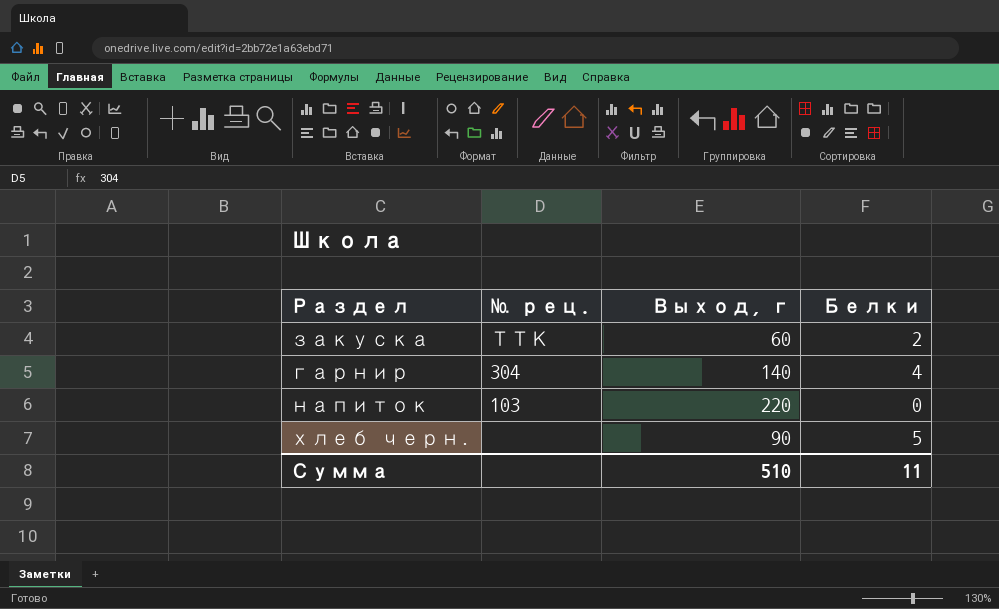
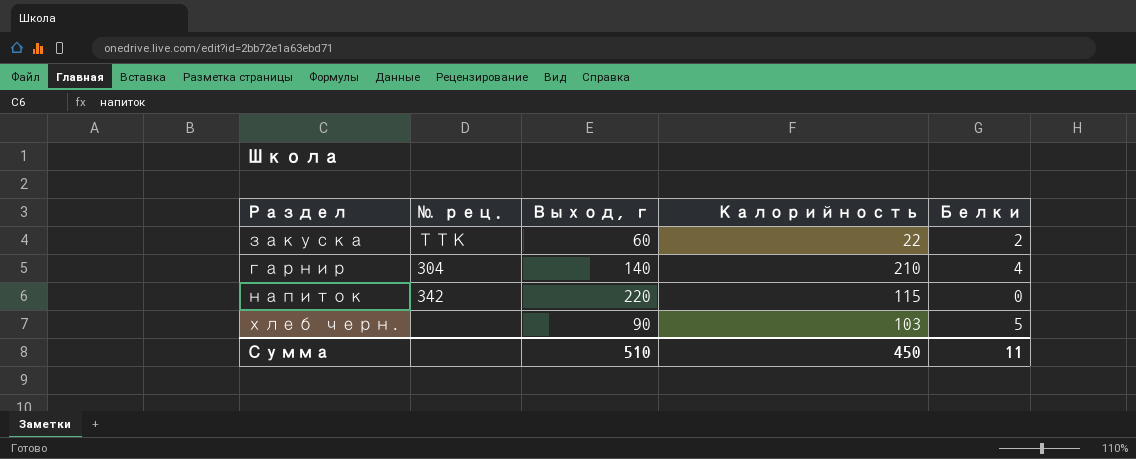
column Калорийность | position: none -> 4
напиток | № рец.: 103 -> 342

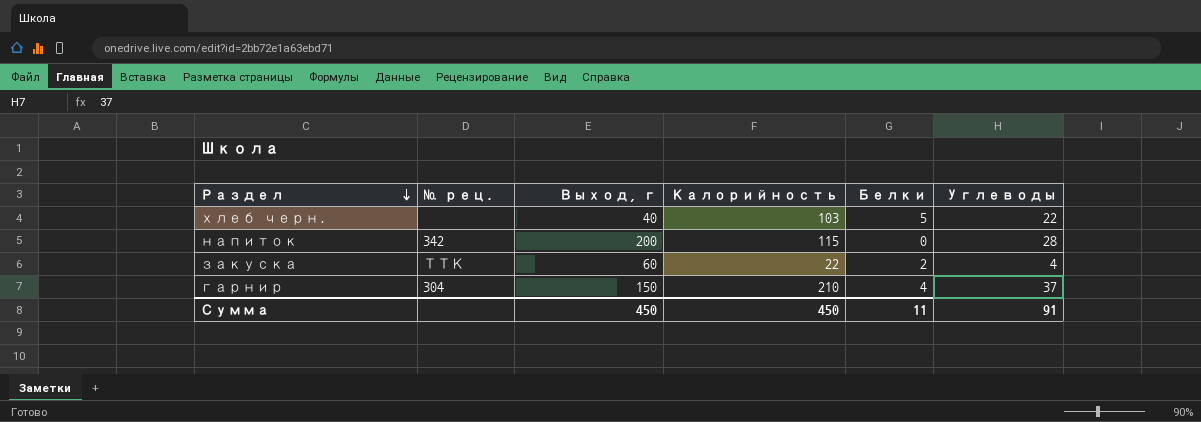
row order: none -> Раздел descending
column Углеводы | position: none -> 6
хлеб черн. | Выход, г: 90 -> 40
напиток | Выход, г: 220 -> 200
гарнир | Выход, г: 140 -> 150
Сумма | Выход, г: 510 -> 450

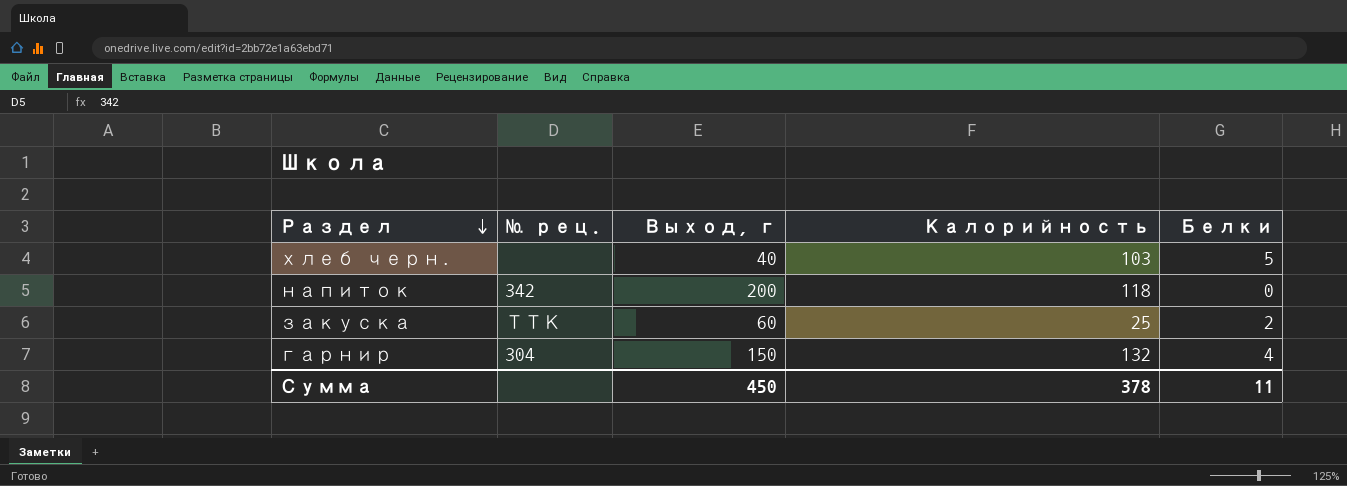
column Углеводы | position: 6 -> none
напиток | Калорийность: 115 -> 118
закуска | Калорийность: 22 -> 25
гарнир | Калорийность: 210 -> 132
Сумма | Калорийность: 450 -> 378

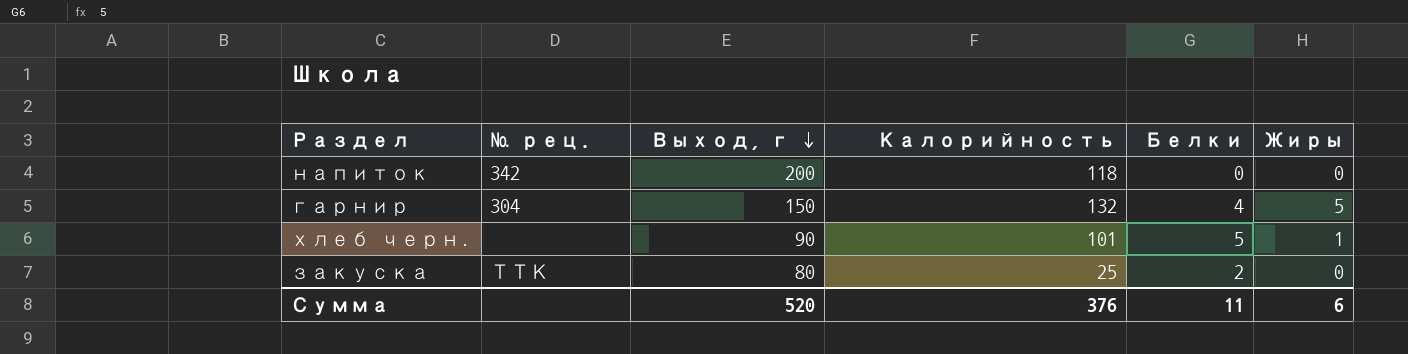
row order: Раздел descending -> Выход, г descending
column Жиры | position: none -> 6
хлеб черн. | Выход, г: 40 -> 90
хлеб черн. | Калорийность: 103 -> 101
закуска | Выход, г: 60 -> 80
Сумма | Выход, г: 450 -> 520
Сумма | Калорийность: 378 -> 376

